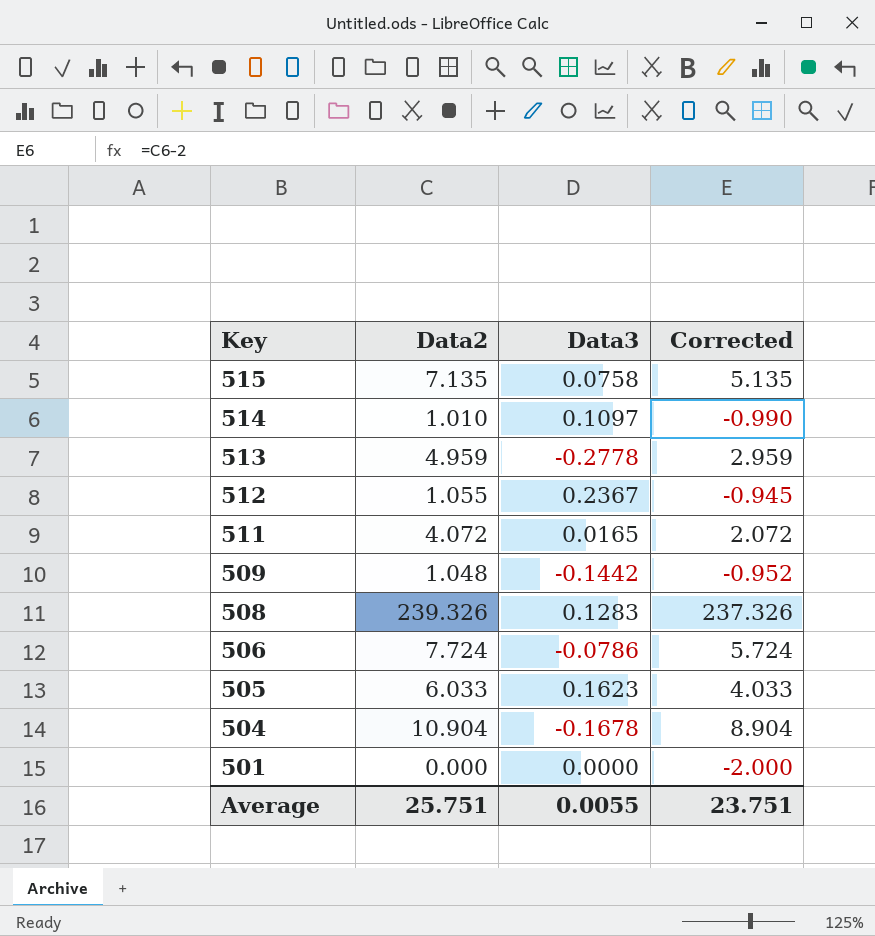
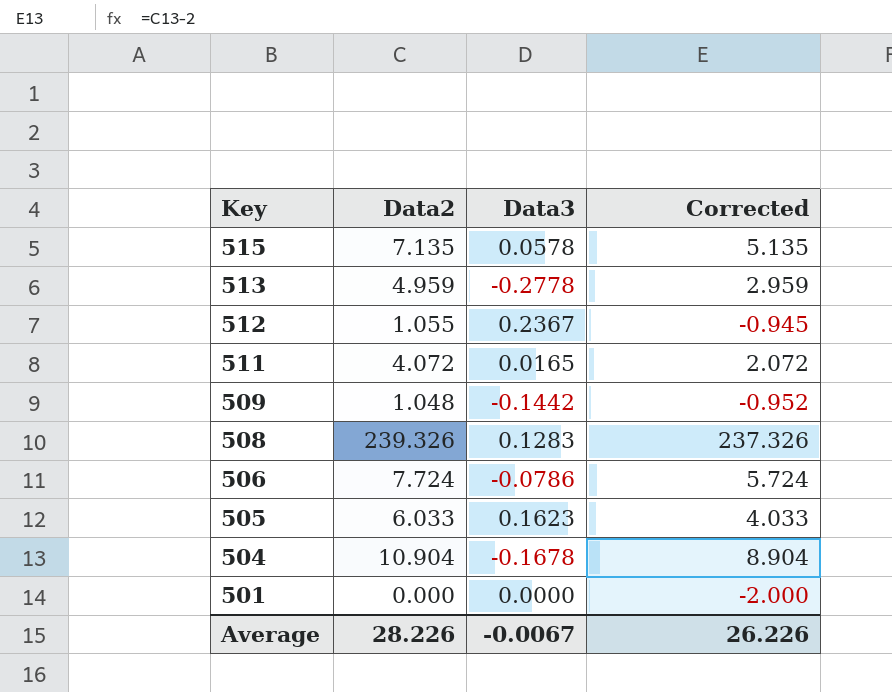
row 514: 1.010 | 0.1097 | -0.990 -> none
515 | Data3: 0.0758 -> 0.0578
Average | Data2: 25.751 -> 28.226
Average | Data3: 0.0055 -> -0.0067
Average | Corrected: 23.751 -> 26.226

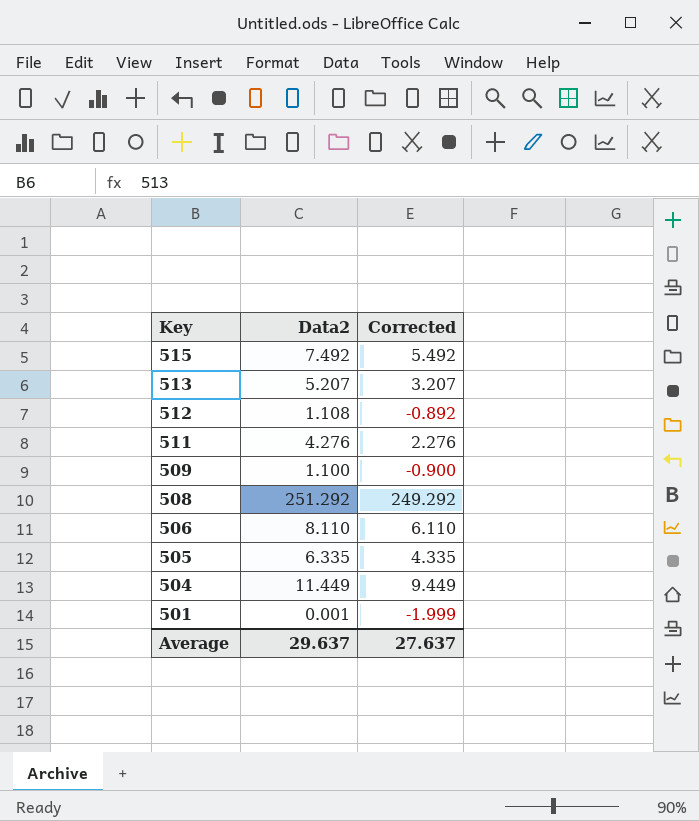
column Data3 | position: 3 -> none
515 | Data2: 7.135 -> 7.492
515 | Corrected: 5.135 -> 5.492
513 | Data2: 4.959 -> 5.207
513 | Corrected: 2.959 -> 3.207
512 | Data2: 1.055 -> 1.108
512 | Corrected: -0.945 -> -0.892
511 | Data2: 4.072 -> 4.276
511 | Corrected: 2.072 -> 2.276
509 | Data2: 1.048 -> 1.100
509 | Corrected: -0.952 -> -0.900
508 | Data2: 239.326 -> 251.292
508 | Corrected: 237.326 -> 249.292
506 | Data2: 7.724 -> 8.110
506 | Corrected: 5.724 -> 6.110
505 | Data2: 6.033 -> 6.335
505 | Corrected: 4.033 -> 4.335
504 | Data2: 10.904 -> 11.449
504 | Corrected: 8.904 -> 9.449
501 | Data2: 0.000 -> 0.001
501 | Corrected: -2.000 -> -1.999
Average | Data2: 28.226 -> 29.637
Average | Corrected: 26.226 -> 27.637

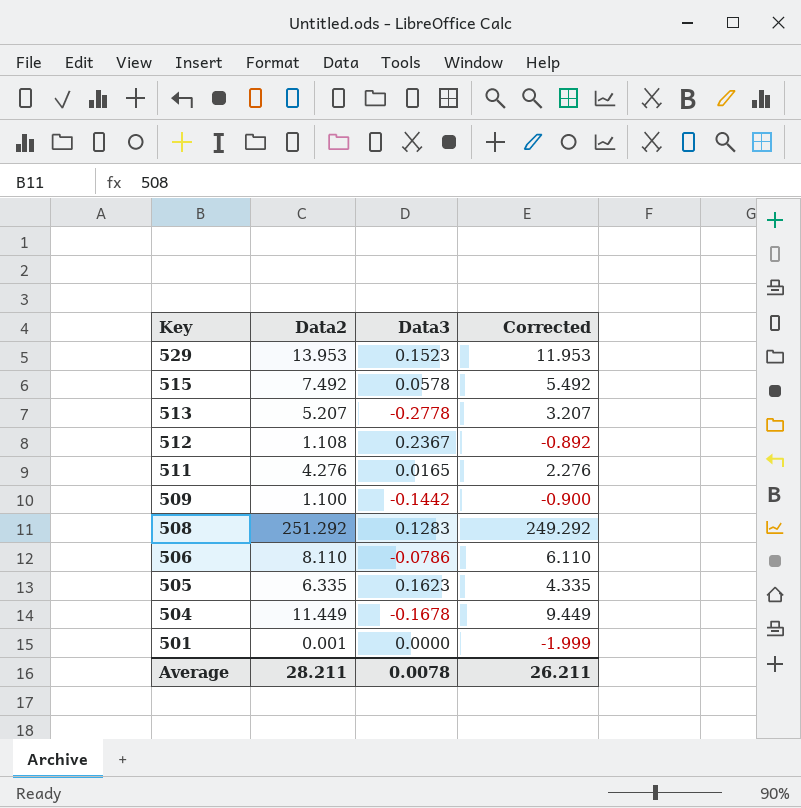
column Data3 | position: none -> 3
row 529: none -> 13.953 | 0.1523 | 11.953
Average | Data2: 29.637 -> 28.211
Average | Corrected: 27.637 -> 26.211

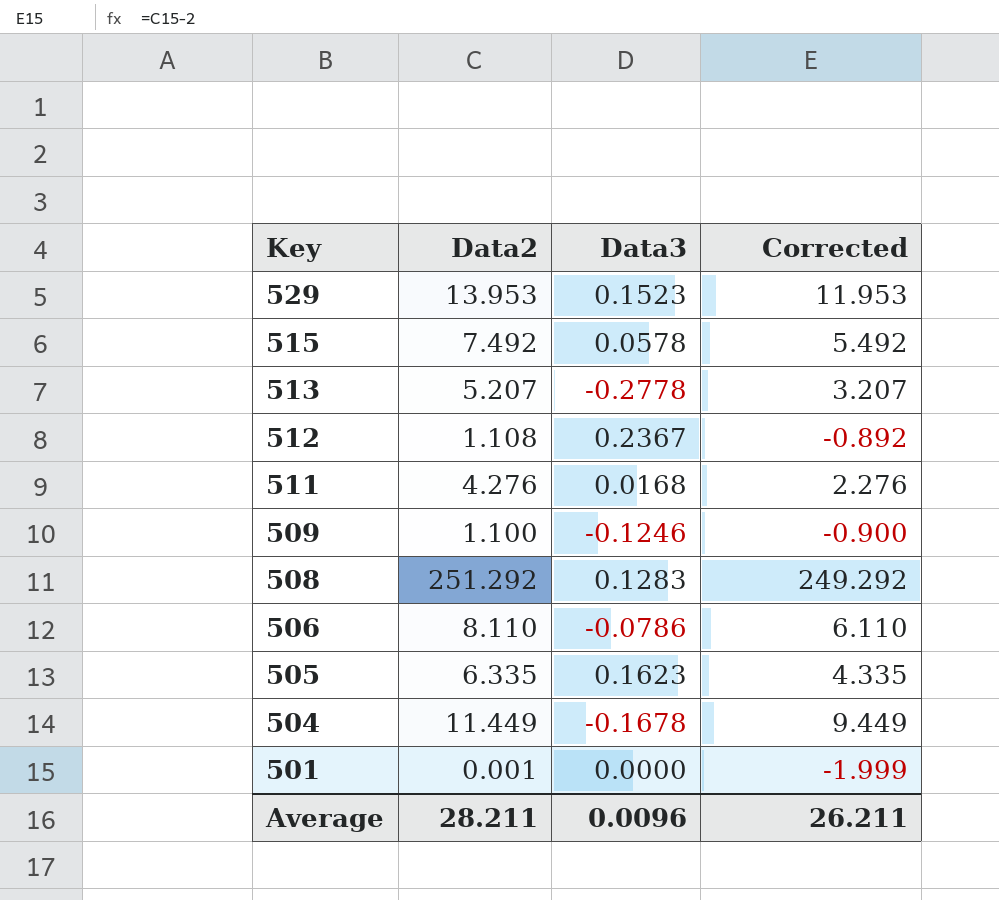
511 | Data3: 0.0165 -> 0.0168
509 | Data3: -0.1442 -> -0.1246
Average | Data3: 0.0078 -> 0.0096

